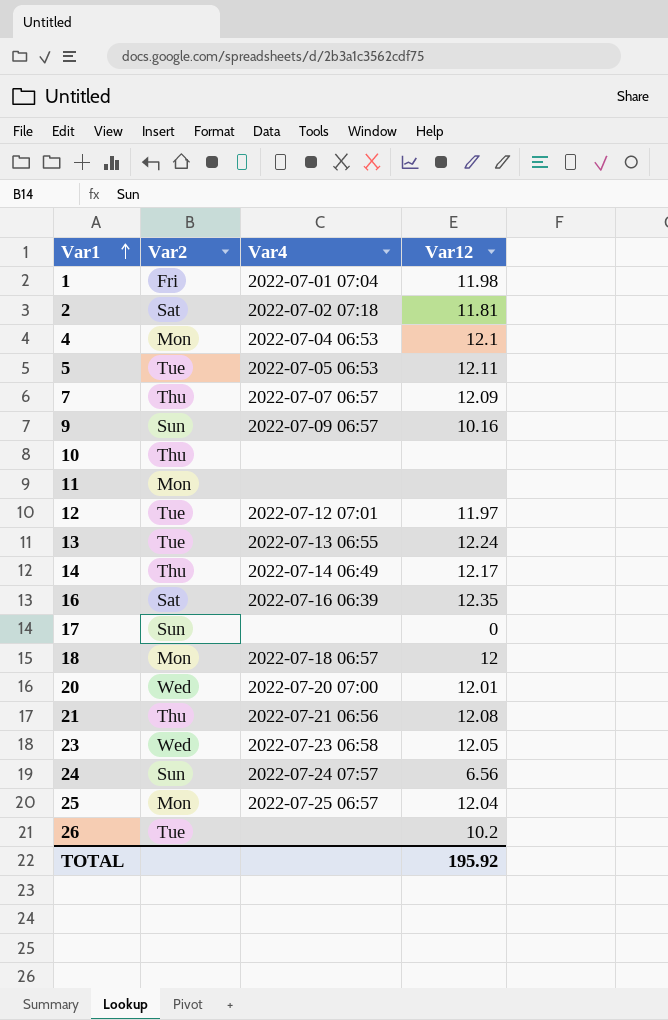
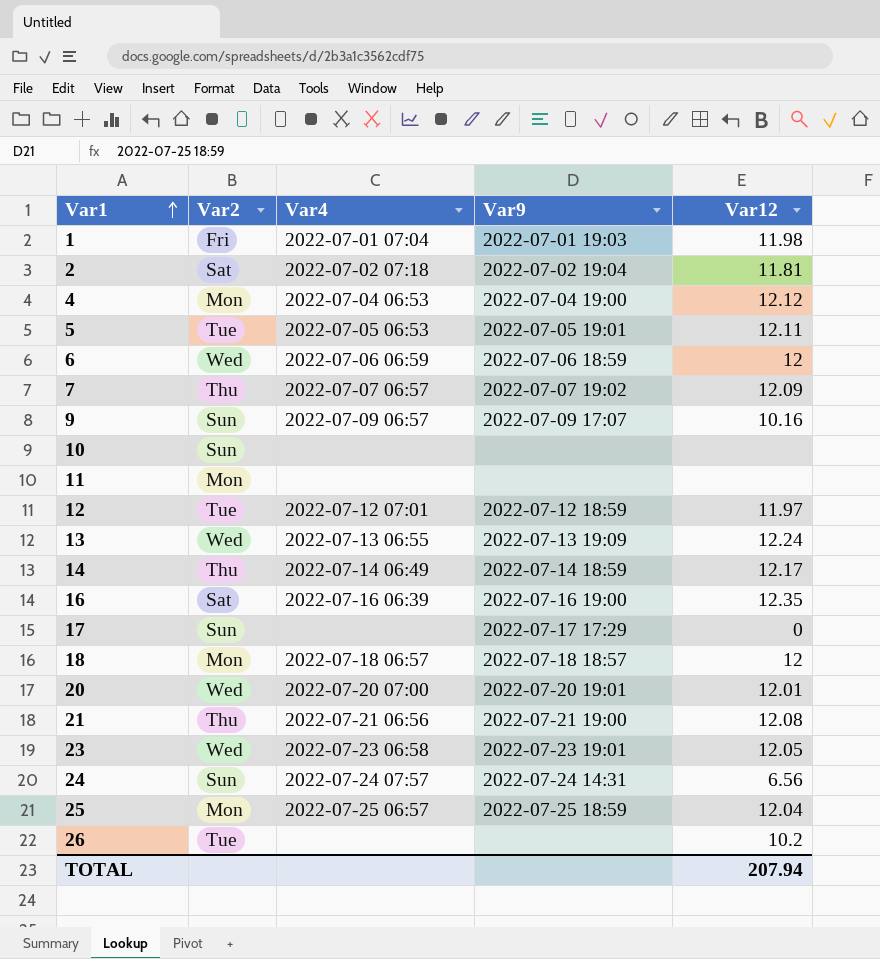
column Var9 | position: none -> 4
4 | Var12: 12.1 -> 12.12
row 6: none -> Wed | 2022-07-06 06:59 | 2022-07-06 18:59 | 12
10 | Var2: Thu -> Sun
13 | Var2: Tue -> Wed
TOTAL | Var12: 195.92 -> 207.94

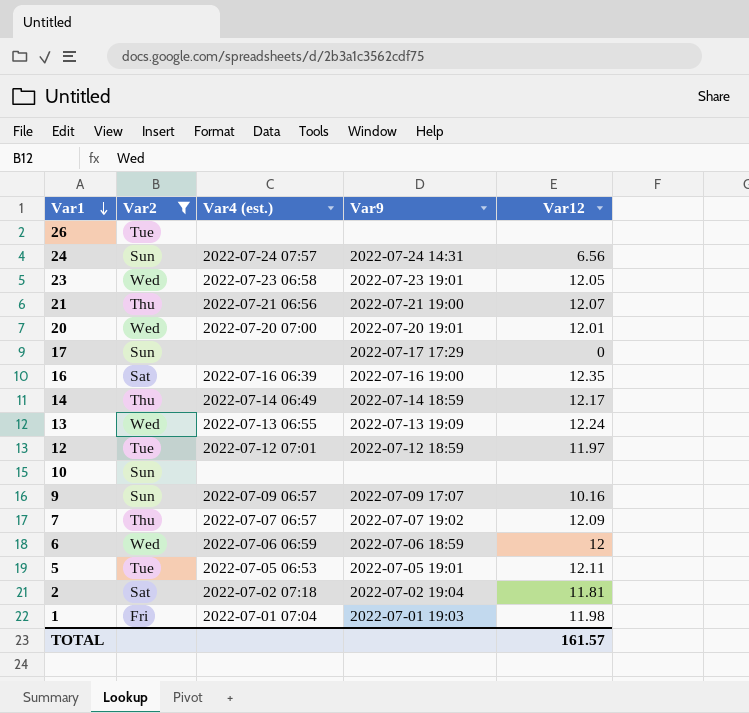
filter: none -> Var2 != Mon
row order: Var1 ascending -> Var1 descending
column name: Var4 -> Var4 (est.)
26 | Var12: 10.2 -> none
21 | Var12: 12.08 -> 12.07
TOTAL | Var12: 207.94 -> 161.57

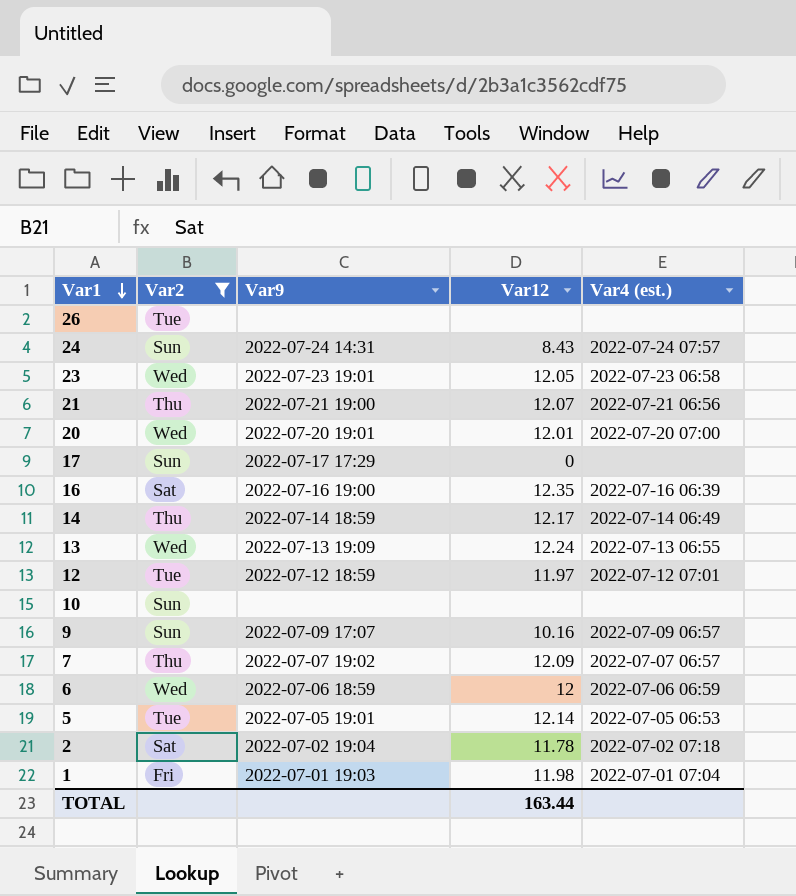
column Var4 (est.) | position: 3 -> 5
24 | Var12: 6.56 -> 8.43
5 | Var12: 12.11 -> 12.14
2 | Var12: 11.81 -> 11.78
TOTAL | Var12: 161.57 -> 163.44

